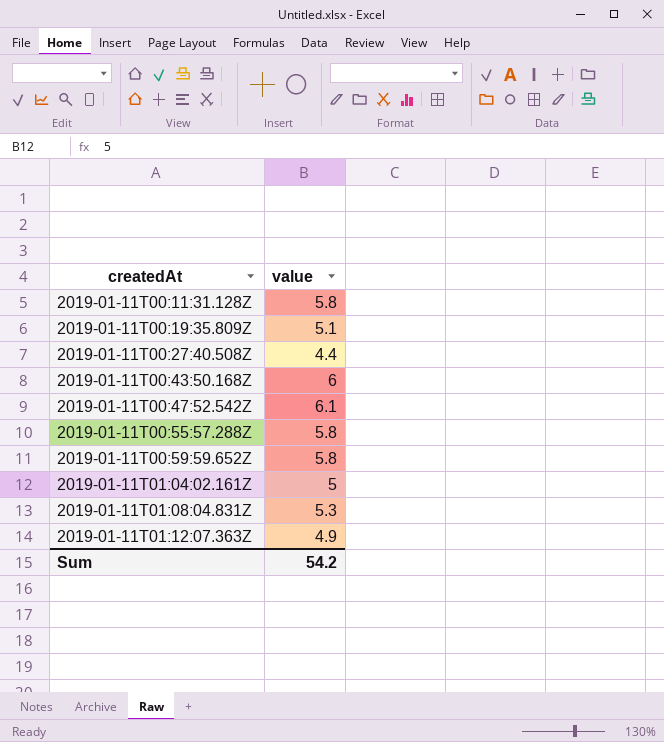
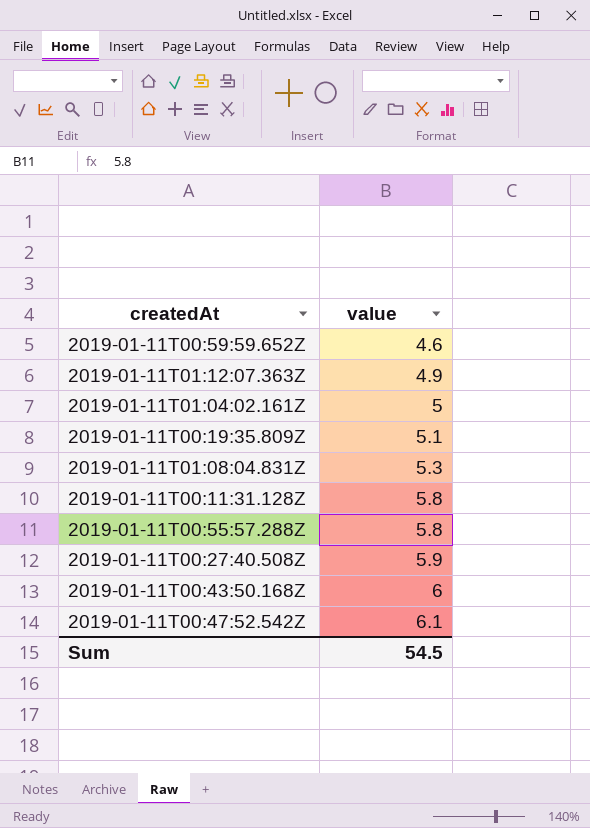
row order: createdAt ascending -> value ascending
2019-01-11T00:59:59.652Z | value: 5.8 -> 4.6
2019-01-11T00:27:40.508Z | value: 4.4 -> 5.9
Sum | value: 54.2 -> 54.5

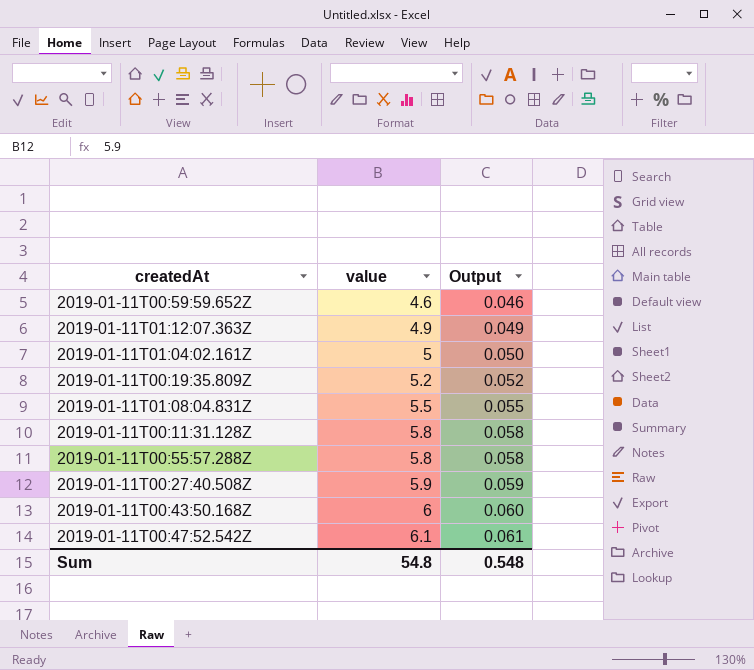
column Output | formula: none -> [value] * 0.01
2019-01-11T00:19:35.809Z | value: 5.1 -> 5.2
2019-01-11T01:08:04.831Z | value: 5.3 -> 5.5
Sum | value: 54.5 -> 54.8

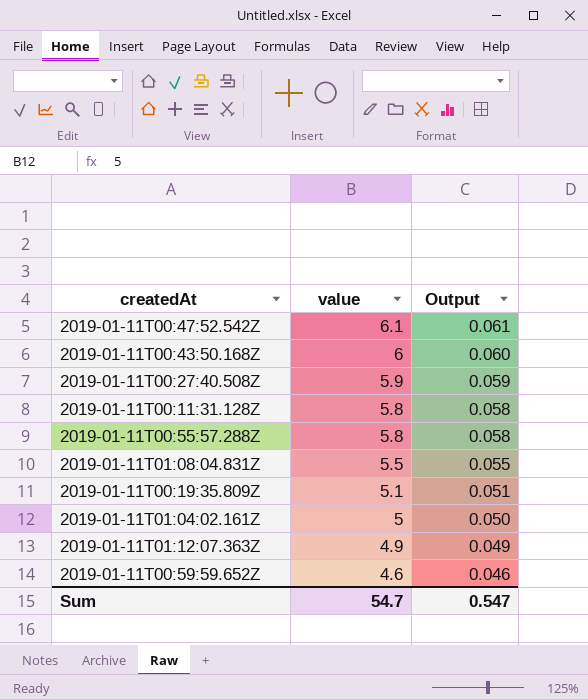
row order: value ascending -> value descending
2019-01-11T00:19:35.809Z | value: 5.2 -> 5.1
2019-01-11T00:19:35.809Z | Output: 0.052 -> 0.051
Sum | value: 54.8 -> 54.7
Sum | Output: 0.548 -> 0.547

